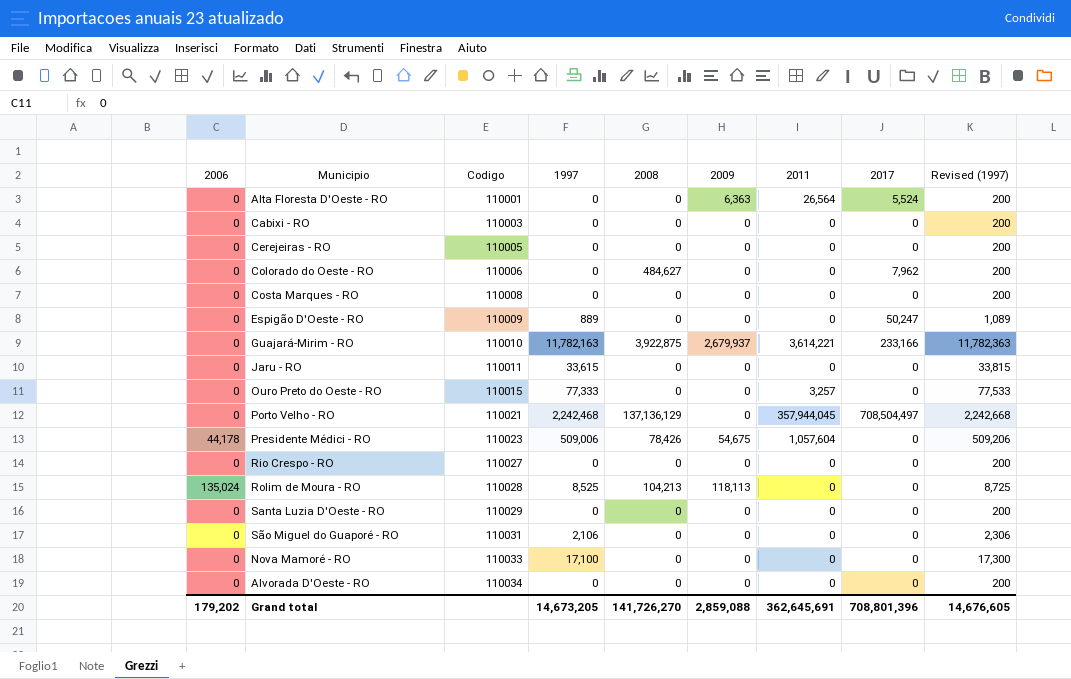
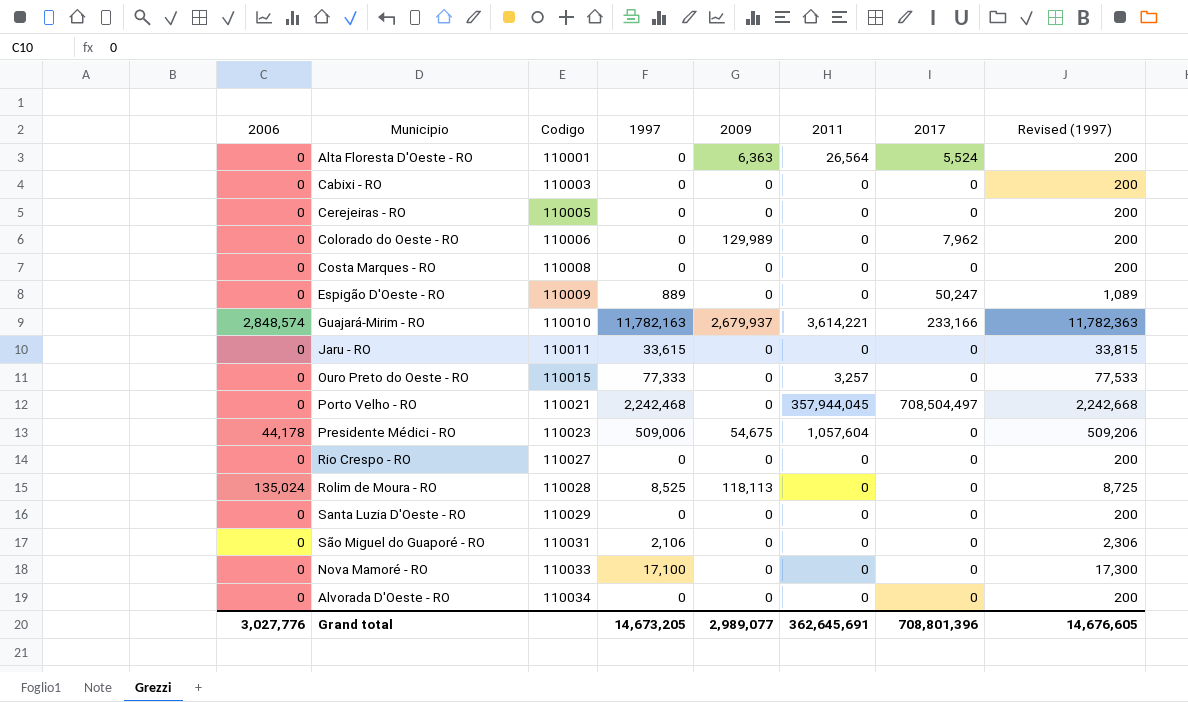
column 2008 | position: 5 -> none
Colorado do Oeste - RO | 2009: 0 -> 129,989
Guajará-Mirim - RO | 2006: 0 -> 2,848,574
Grand total | 2006: 179,202 -> 3,027,776
Grand total | 2009: 2,859,088 -> 2,989,077

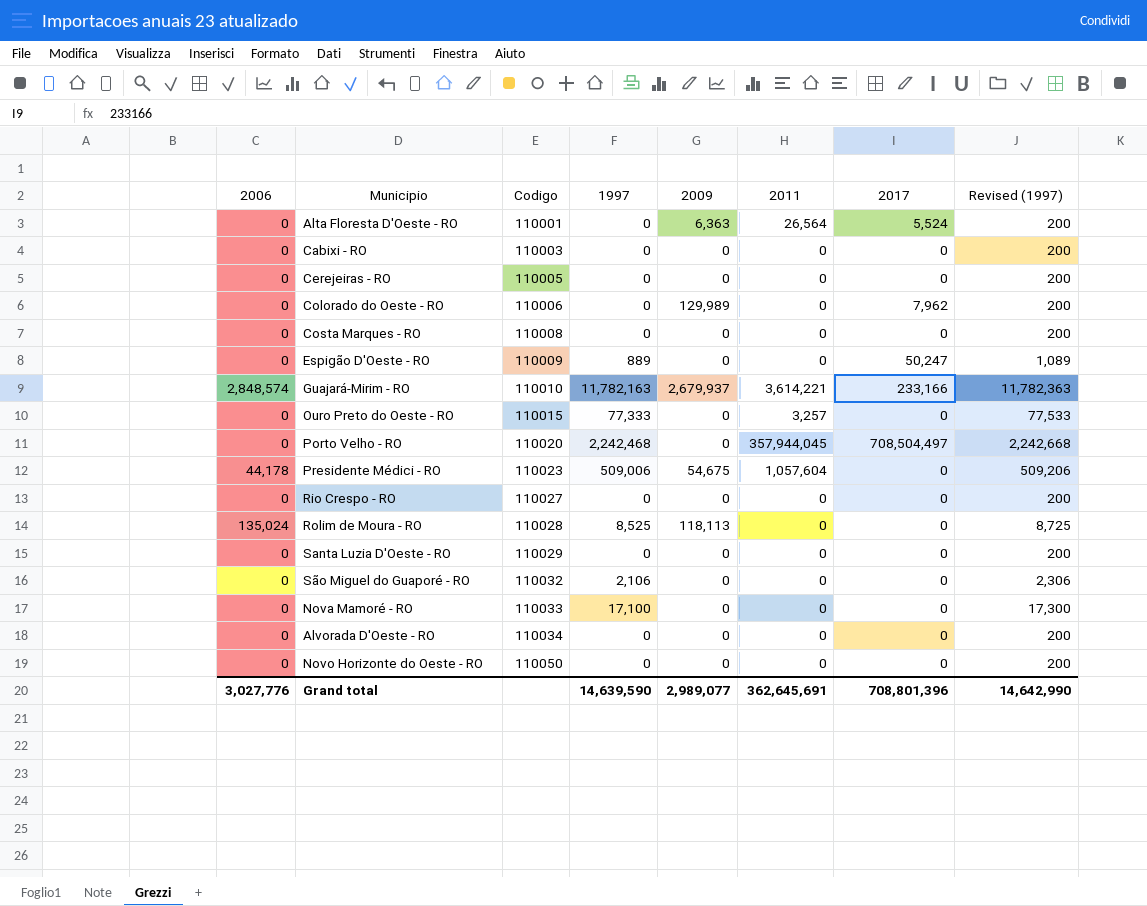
row Jaru - RO: 0 | 110011 | 33,615 | 0 | 0 | 0 | 33,815 -> none
Porto Velho - RO | Codigo: 110021 -> 110020
São Miguel do Guaporé - RO | Codigo: 110031 -> 110032
row Novo Horizonte do Oeste - RO: none -> 0 | 110050 | 0 | 0 | 0 | 0 | 200
Grand total | 1997: 14,673,205 -> 14,639,590
Grand total | Revised (1997): 14,676,605 -> 14,642,990

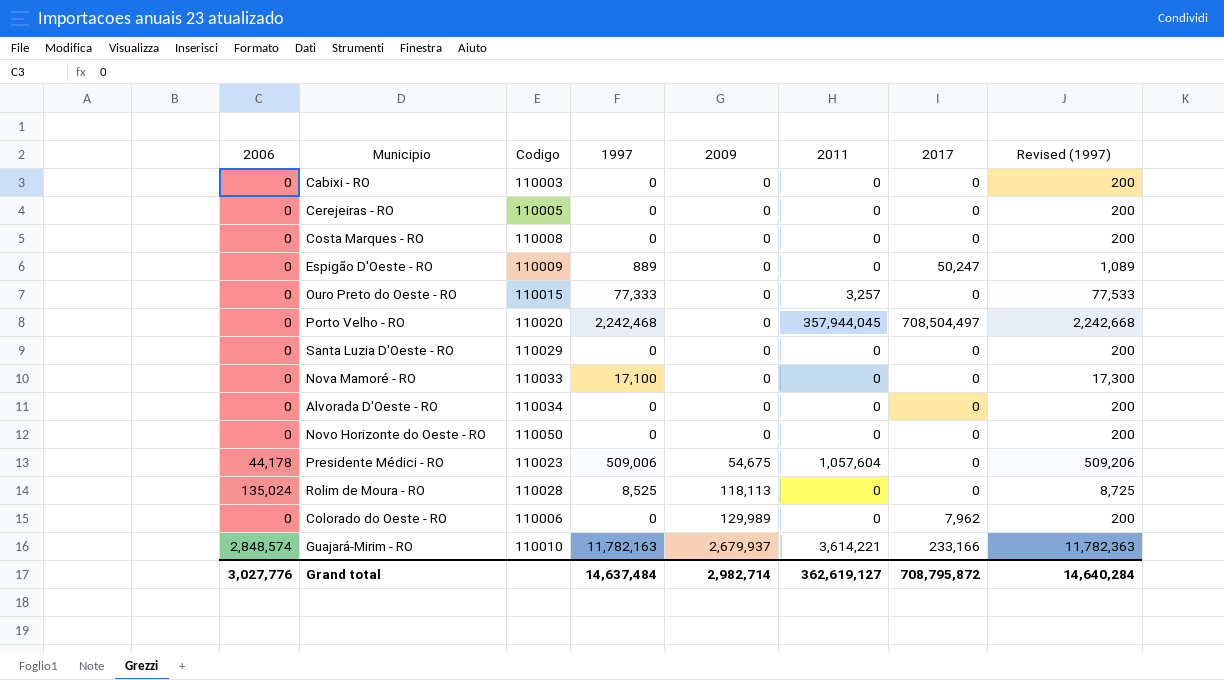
row order: Codigo ascending -> 2009 ascending
row Alta Floresta D'Oeste - RO: 0 | 110001 | 0 | 6,363 | 26,564 | 5,524 | 200 -> none
row Rio Crespo - RO: 0 | 110027 | 0 | 0 | 0 | 0 | 200 -> none
row São Miguel do Guaporé - RO: 0 | 110032 | 2,106 | 0 | 0 | 0 | 2,306 -> none
Grand total | 1997: 14,639,590 -> 14,637,484
Grand total | 2009: 2,989,077 -> 2,982,714
Grand total | 2011: 362,645,691 -> 362,619,127
Grand total | 2017: 708,801,396 -> 708,795,872
Grand total | Revised (1997): 14,642,990 -> 14,640,284

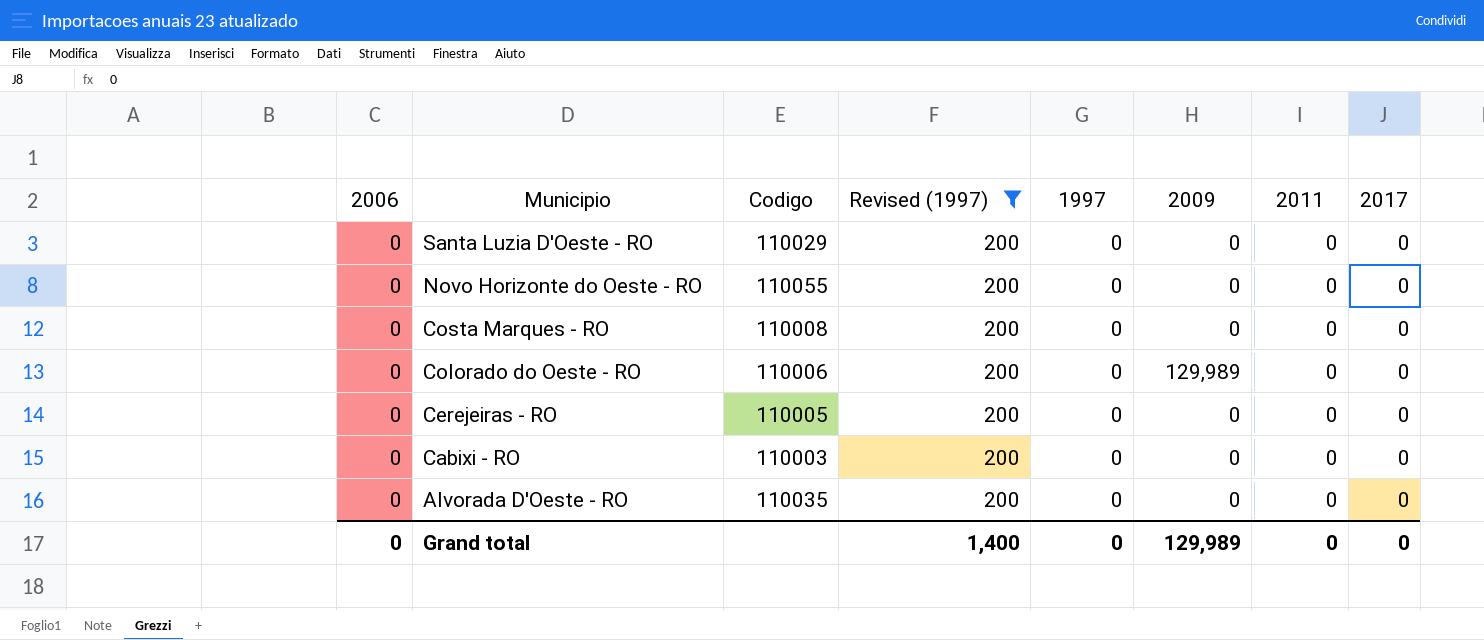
filter: none -> Revised (1997) = 200
row order: 2009 ascending -> Municipio descending
column Revised (1997) | position: 8 -> 4
Novo Horizonte do Oeste - RO | Codigo: 110050 -> 110055
Colorado do Oeste - RO | 2017: 7,962 -> 0
Alvorada D'Oeste - RO | Codigo: 110034 -> 110035
Grand total | 2006: 3,027,776 -> 0
Grand total | Revised (1997): 14,640,284 -> 1,400
Grand total | 1997: 14,637,484 -> 0
Grand total | 2009: 2,982,714 -> 129,989
Grand total | 2011: 362,619,127 -> 0
Grand total | 2017: 708,795,872 -> 0

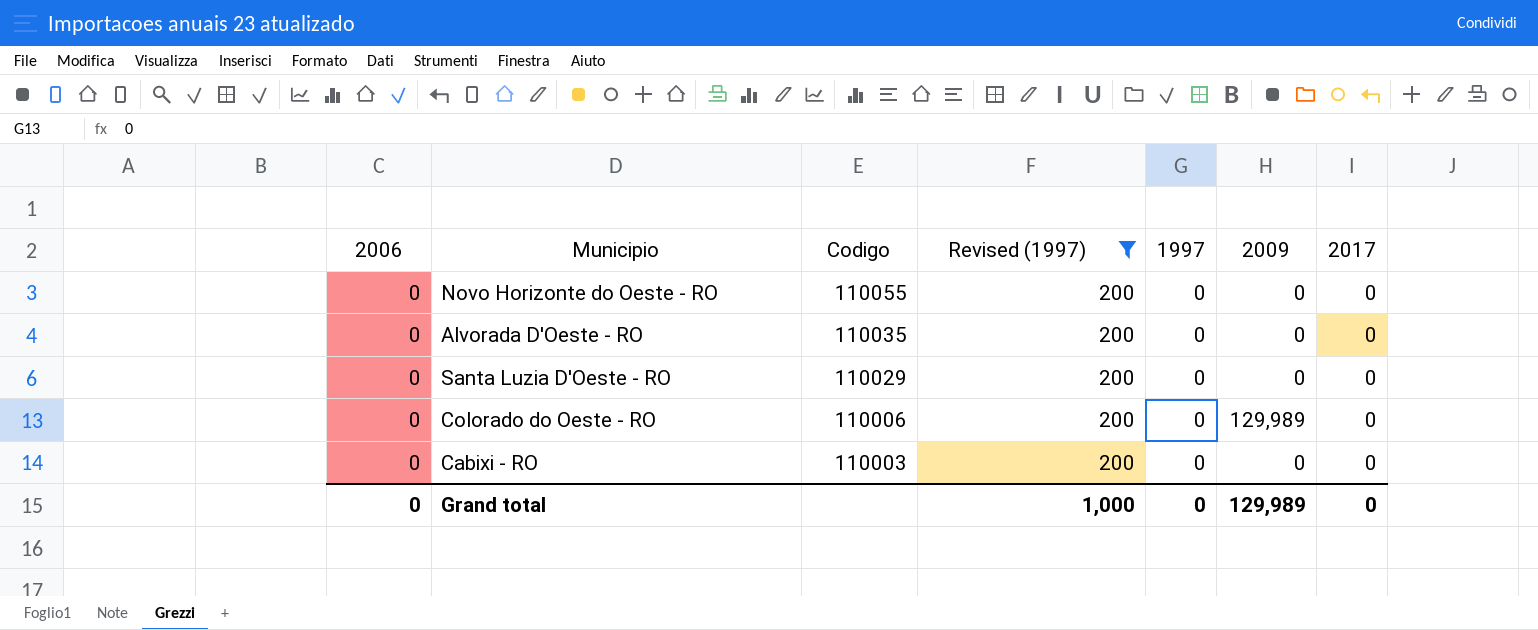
row order: Municipio descending -> Codigo descending
column 2011 | position: 7 -> none
row Costa Marques - RO: 0 | 110008 | 200 | 0 | 0 | 0 | 0 -> none
row Cerejeiras - RO: 0 | 110005 | 200 | 0 | 0 | 0 | 0 -> none
Grand total | Revised (1997): 1,400 -> 1,000

